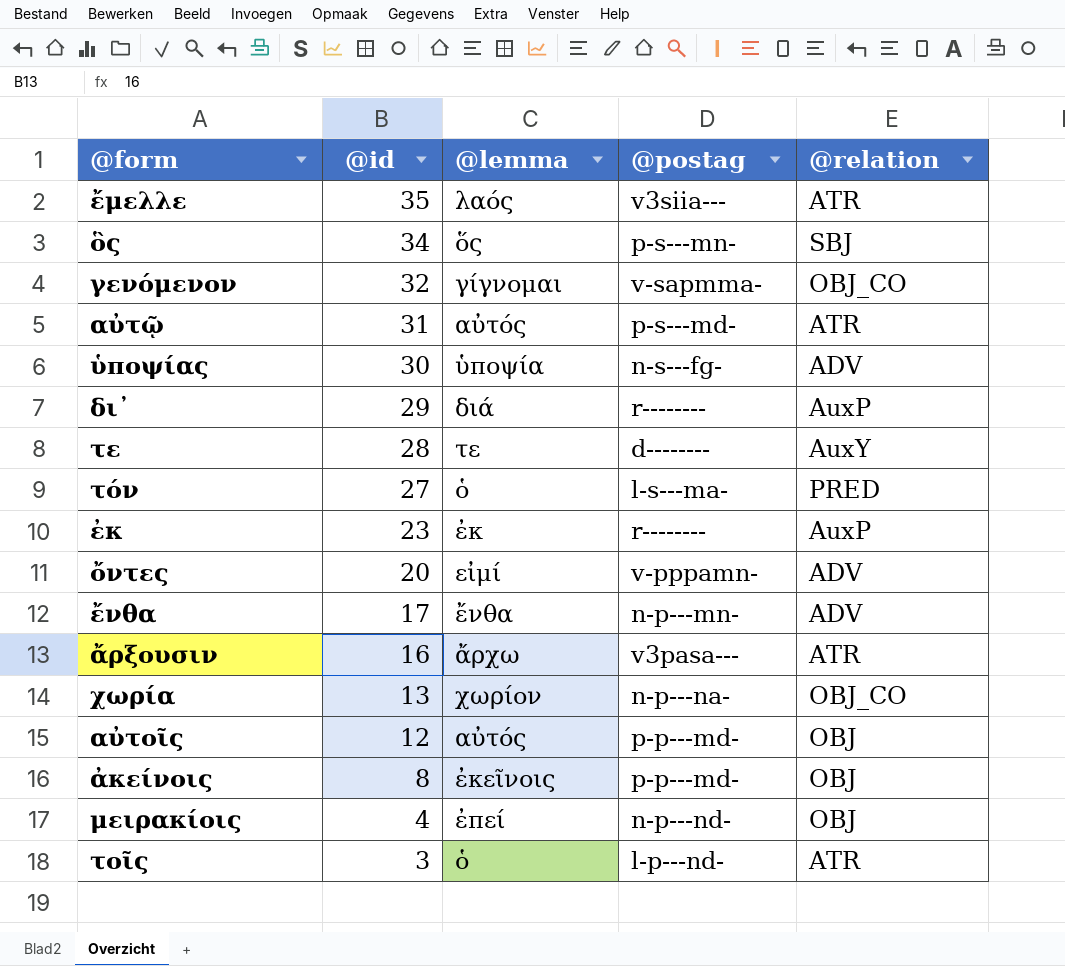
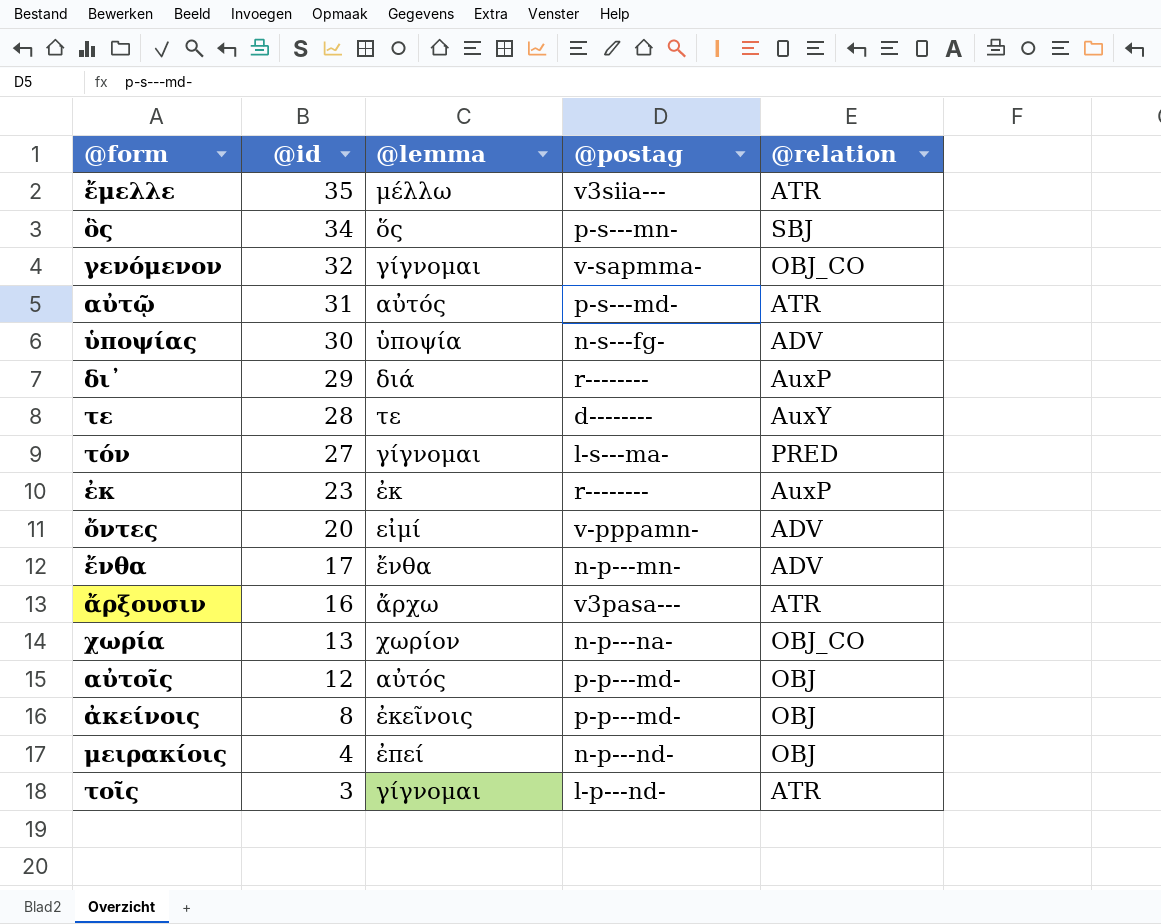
ἔμελλε | @lemma: λαός -> μέλλω
τόν | @lemma: ὁ -> γίγνομαι
τοῖς | @lemma: ὁ -> γίγνομαι

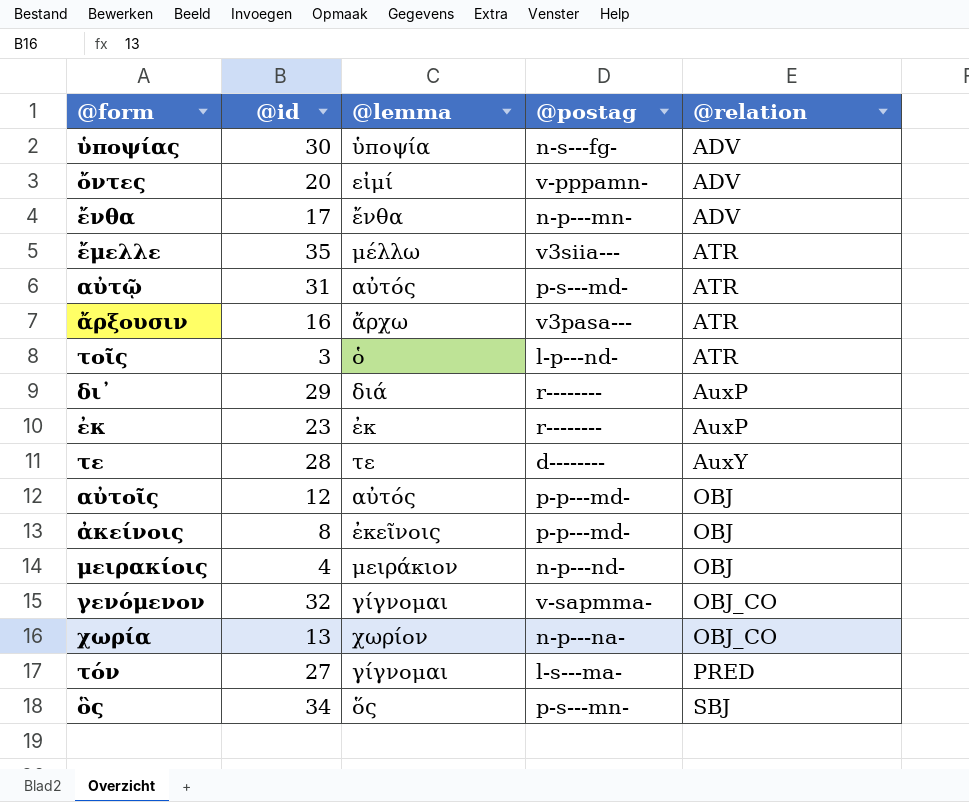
row order: @id descending -> @relation ascending
τοῖς | @lemma: γίγνομαι -> ὁ
μειρακίοις | @lemma: ἐπεί -> μειράκιον

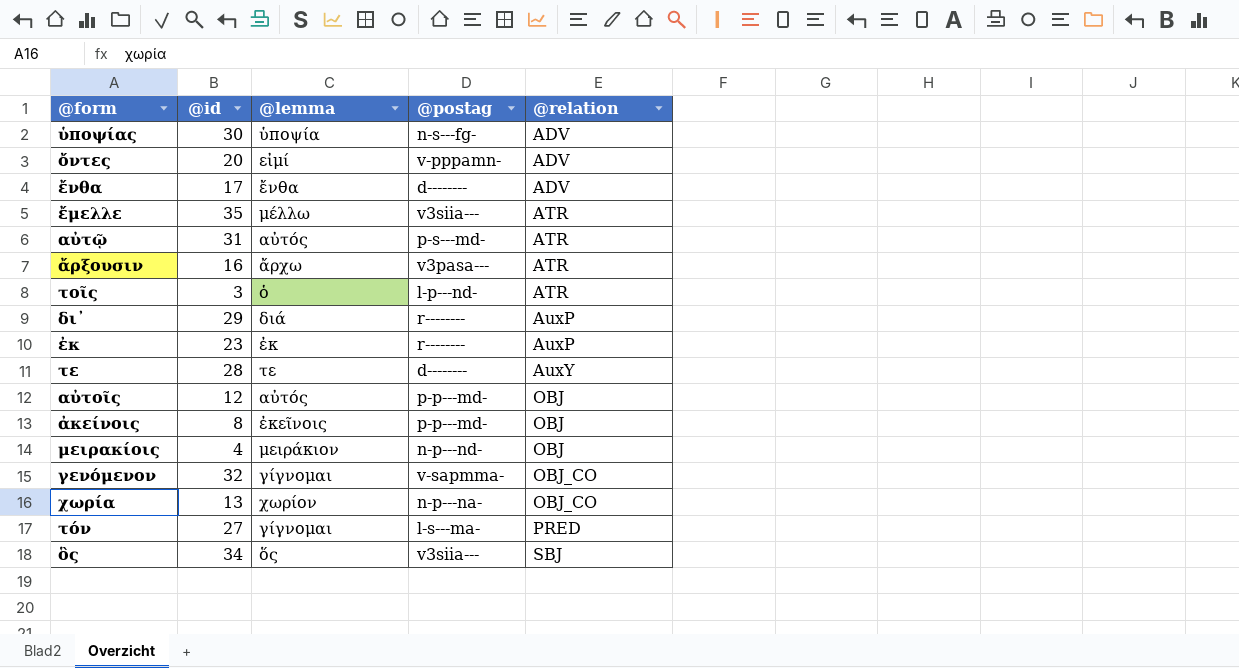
ἔνθα | @postag: n-p---mn- -> d--------
ὃς | @postag: p-s---mn- -> v3siia---

